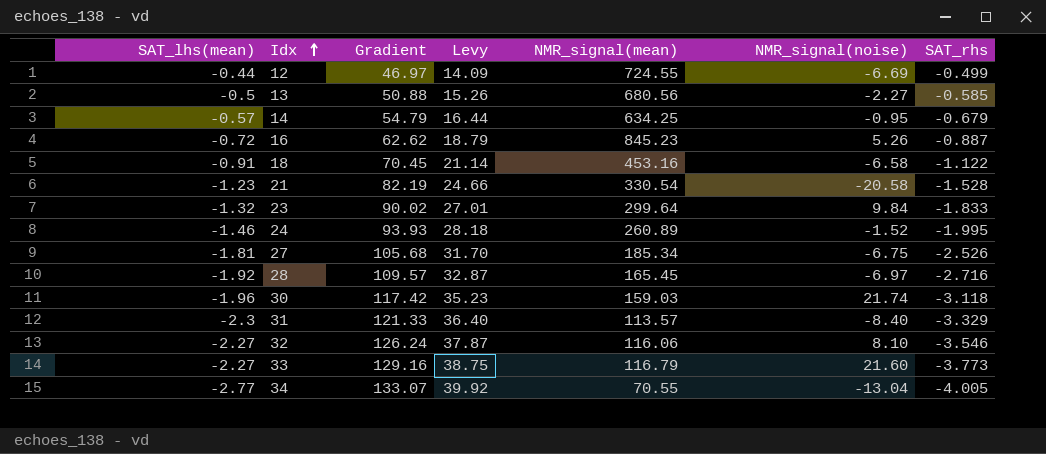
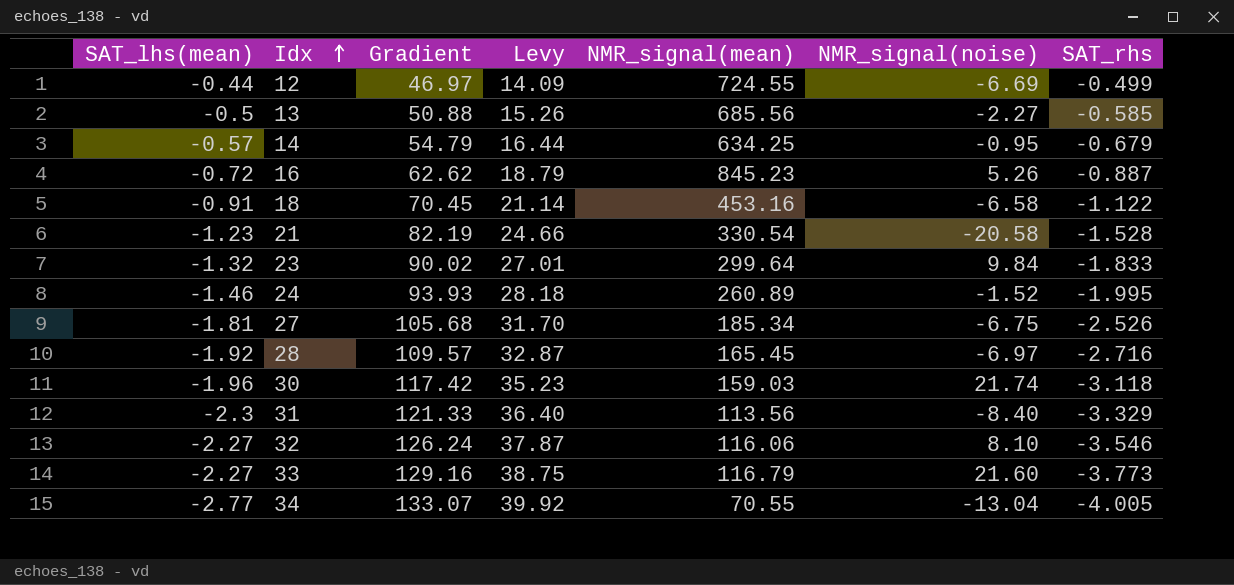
13 | NMR_signal(mean): 680.56 -> 685.56
31 | NMR_signal(mean): 113.57 -> 113.56

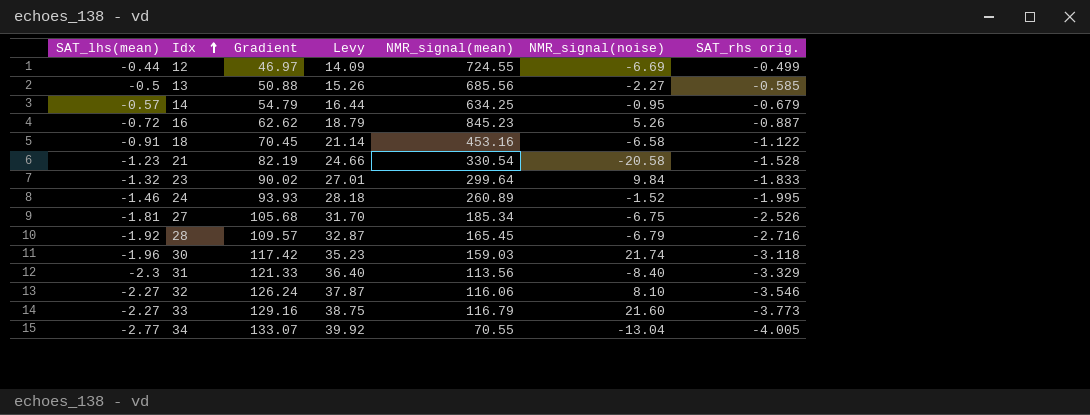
column name: SAT_rhs -> SAT_rhs orig.
28 | NMR_signal(noise): -6.97 -> -6.79

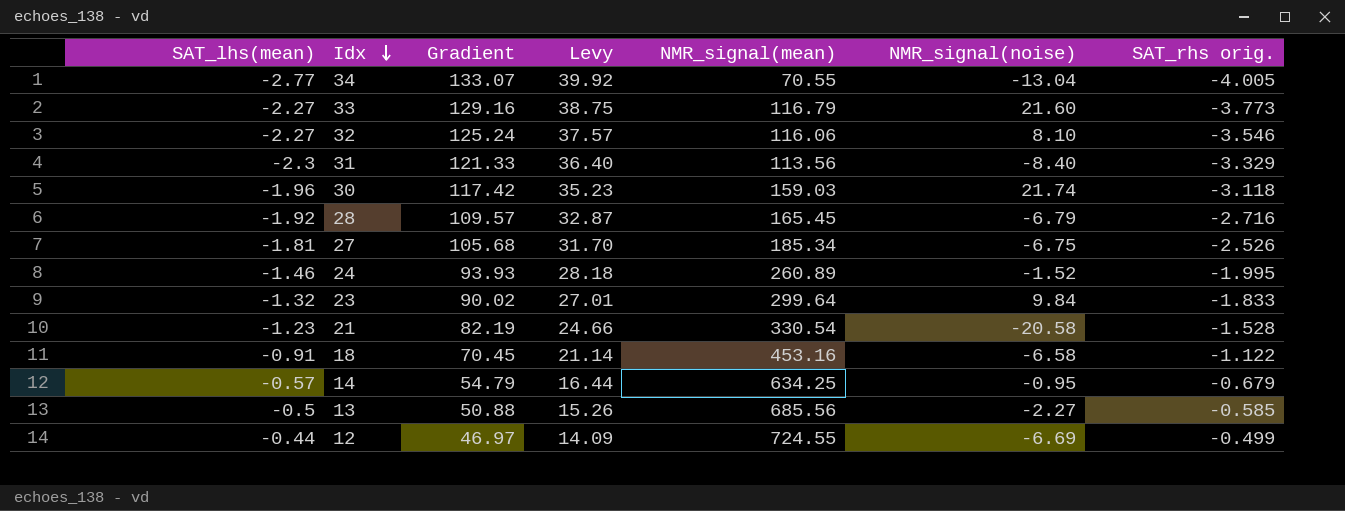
row order: Idx ascending -> Idx descending
row 16: -0.72 | 62.62 | 18.79 | 845.23 | 5.26 | -0.887 -> none
32 | Gradient: 126.24 -> 125.24
32 | Levy: 37.87 -> 37.57

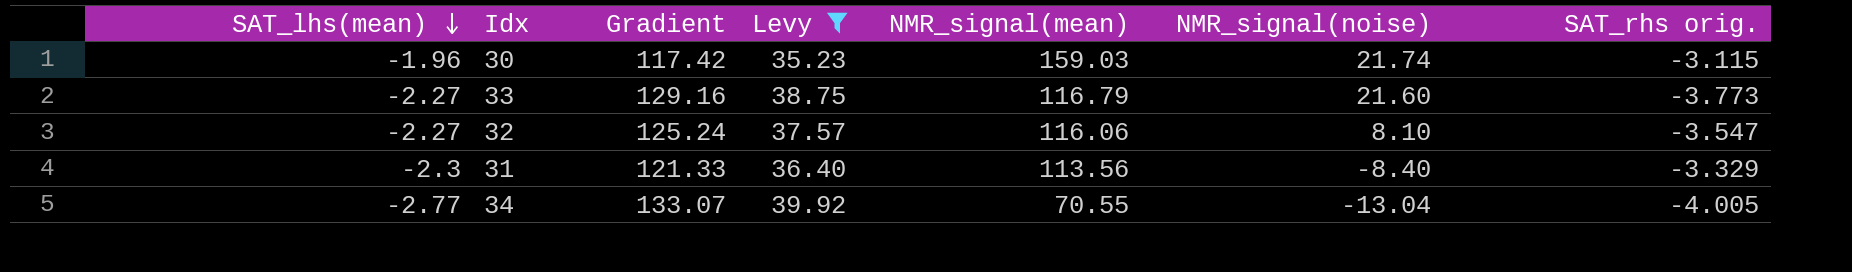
filter: none -> Levy >= 35.23
row order: Idx descending -> SAT_lhs(mean) descending
30 | SAT_rhs orig.: -3.118 -> -3.115
32 | SAT_rhs orig.: -3.546 -> -3.547

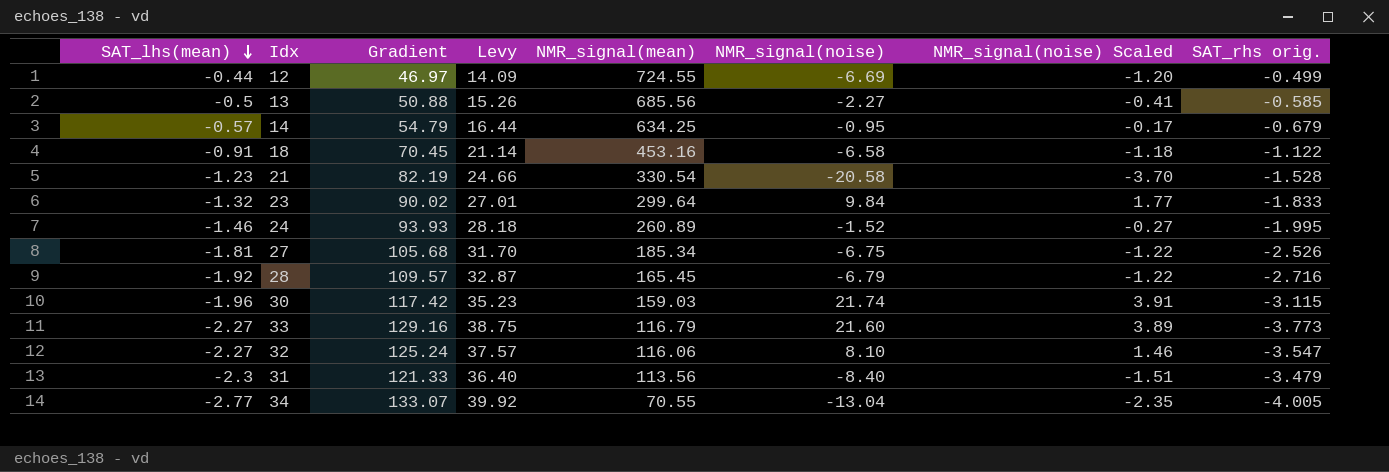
filter: Levy >= 35.23 -> none
column NMR_signal(noise) Scaled | formula: none -> [NMR_signal(noise)] * 0.18
31 | SAT_rhs orig.: -3.329 -> -3.479

